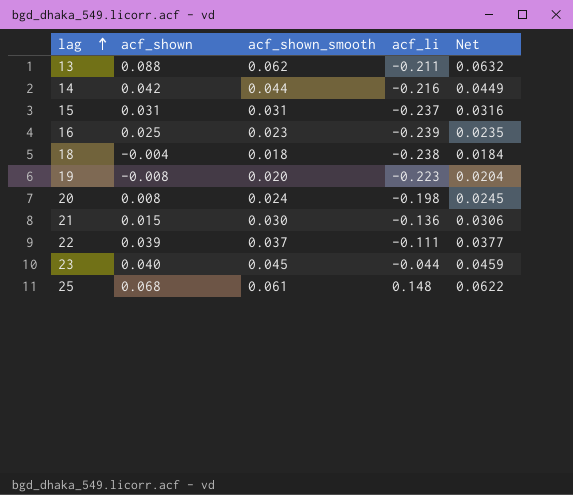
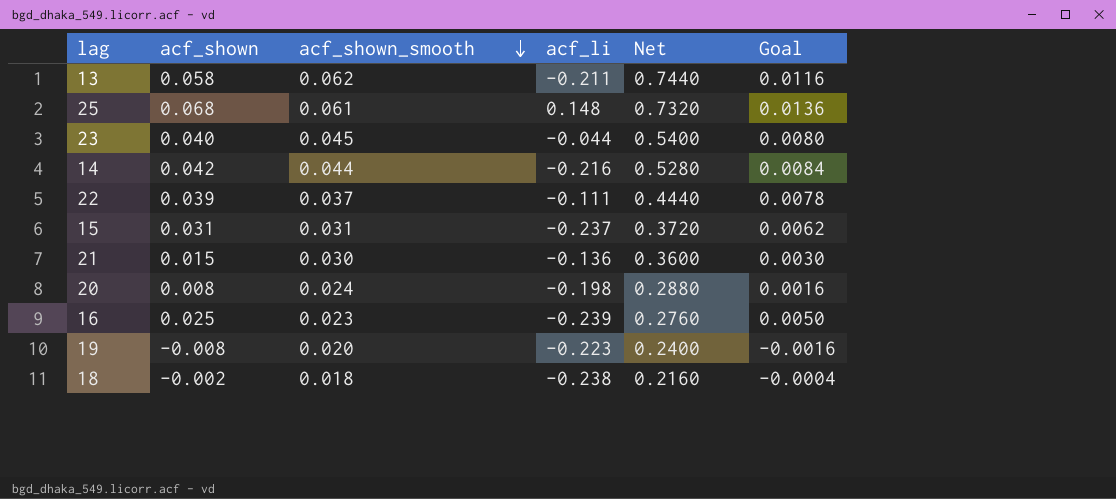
row order: lag ascending -> acf_shown_smooth descending
column Net | formula: [acf_shown_smooth] * 1.02 -> [acf_shown_smooth] * 12
column Goal | formula: none -> [acf_shown] * 0.2
13 | acf_shown: 0.088 -> 0.058
18 | acf_shown: -0.004 -> -0.002

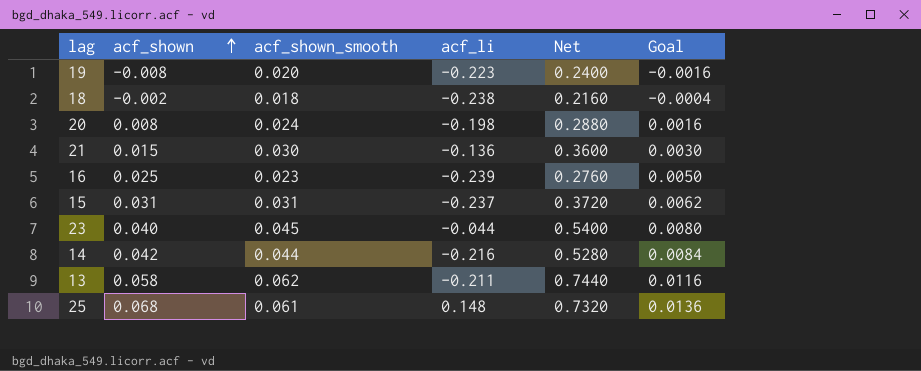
row order: acf_shown_smooth descending -> acf_shown ascending
row 22: 0.039 | 0.037 | -0.111 | 0.4440 | 0.0078 -> none

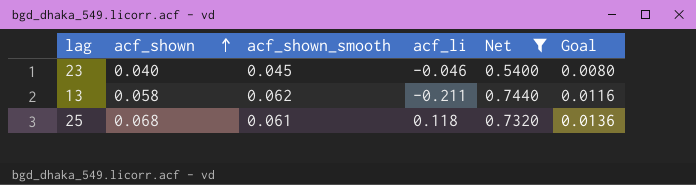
filter: none -> Net >= 0.5400
23 | acf_li: -0.044 -> -0.046
25 | acf_li: 0.148 -> 0.118

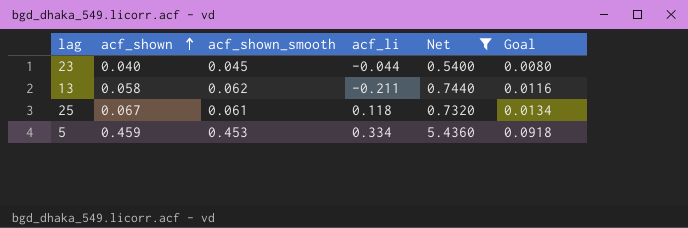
23 | acf_li: -0.046 -> -0.044
25 | acf_shown: 0.068 -> 0.067
25 | Goal: 0.0136 -> 0.0134
row 5: none -> 0.459 | 0.453 | 0.334 | 5.4360 | 0.0918

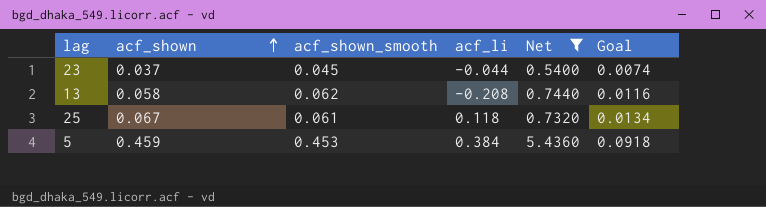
23 | acf_shown: 0.040 -> 0.037
23 | Goal: 0.0080 -> 0.0074
13 | acf_li: -0.211 -> -0.208
5 | acf_li: 0.334 -> 0.384

